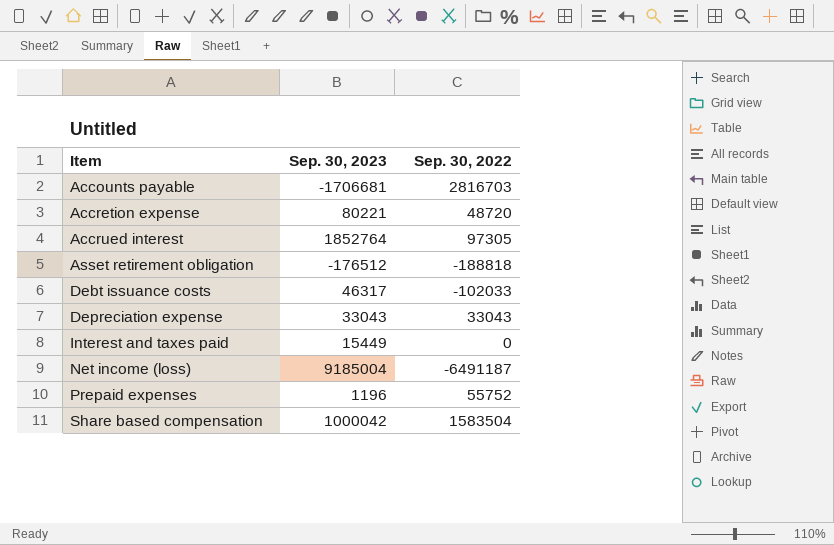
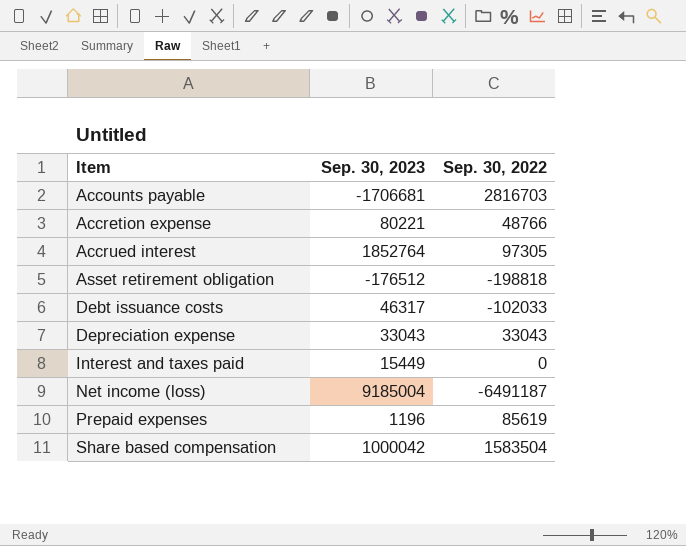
Accretion expense | Sep. 30, 2022: 48720 -> 48766
Asset retirement obligation | Sep. 30, 2022: -188818 -> -198818
Prepaid expenses | Sep. 30, 2022: 55752 -> 85619

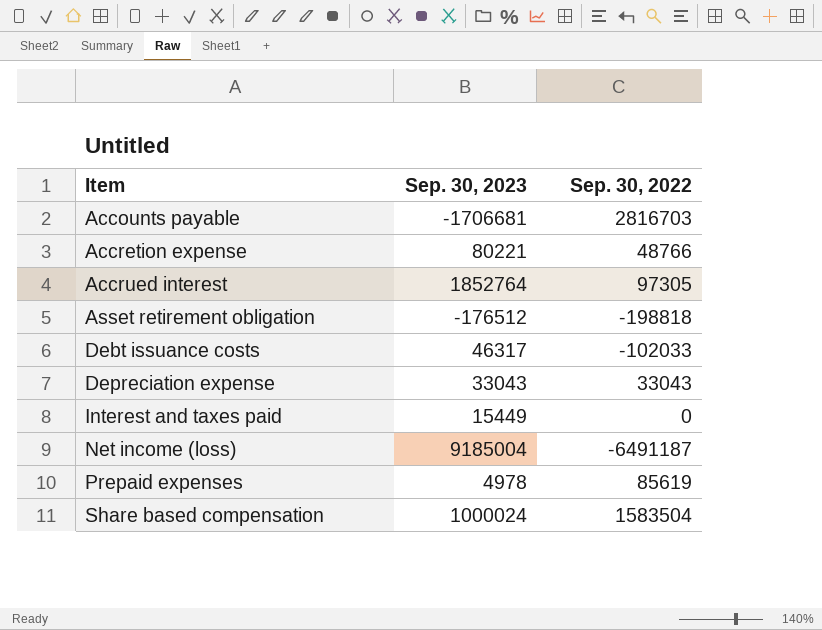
Prepaid expenses | Sep. 30, 2023: 1196 -> 4978
Share based compensation | Sep. 30, 2023: 1000042 -> 1000024

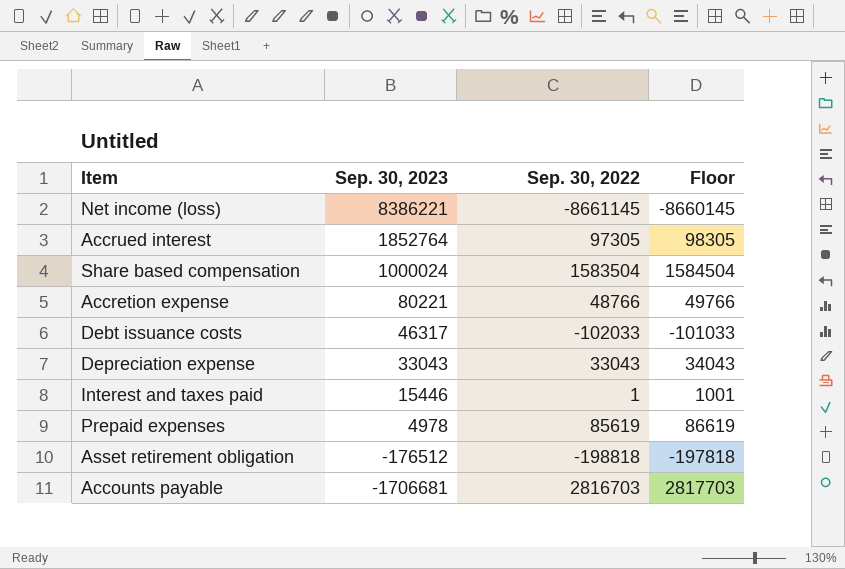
row order: Item ascending -> Sep. 30, 2023 descending
column Floor | formula: none -> [Sep. 30, 2022] + 1000
Net income (loss) | Sep. 30, 2023: 9185004 -> 8386221
Net income (loss) | Sep. 30, 2022: -6491187 -> -8661145
Interest and taxes paid | Sep. 30, 2023: 15449 -> 15446
Interest and taxes paid | Sep. 30, 2022: 0 -> 1

